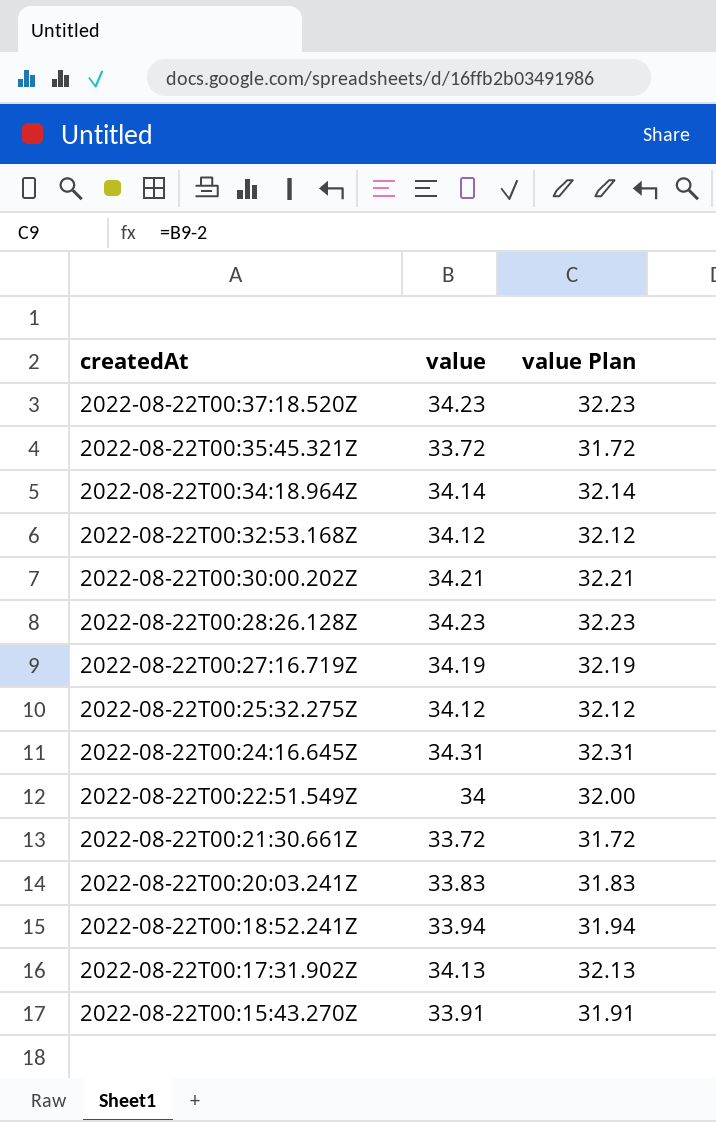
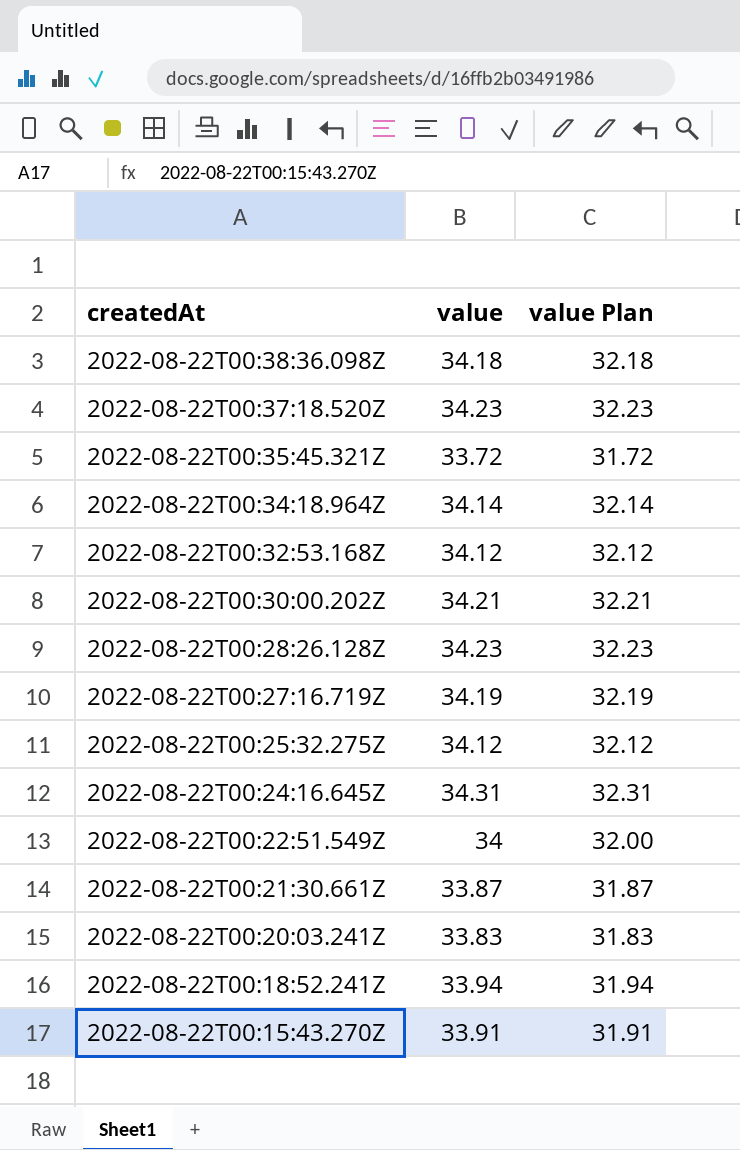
row 2022-08-22T00:17:31.902Z: 34.13 | 32.13 -> none
row 2022-08-22T00:38:36.098Z: none -> 34.18 | 32.18
2022-08-22T00:21:30.661Z | value: 33.72 -> 33.87
2022-08-22T00:21:30.661Z | value Plan: 31.72 -> 31.87

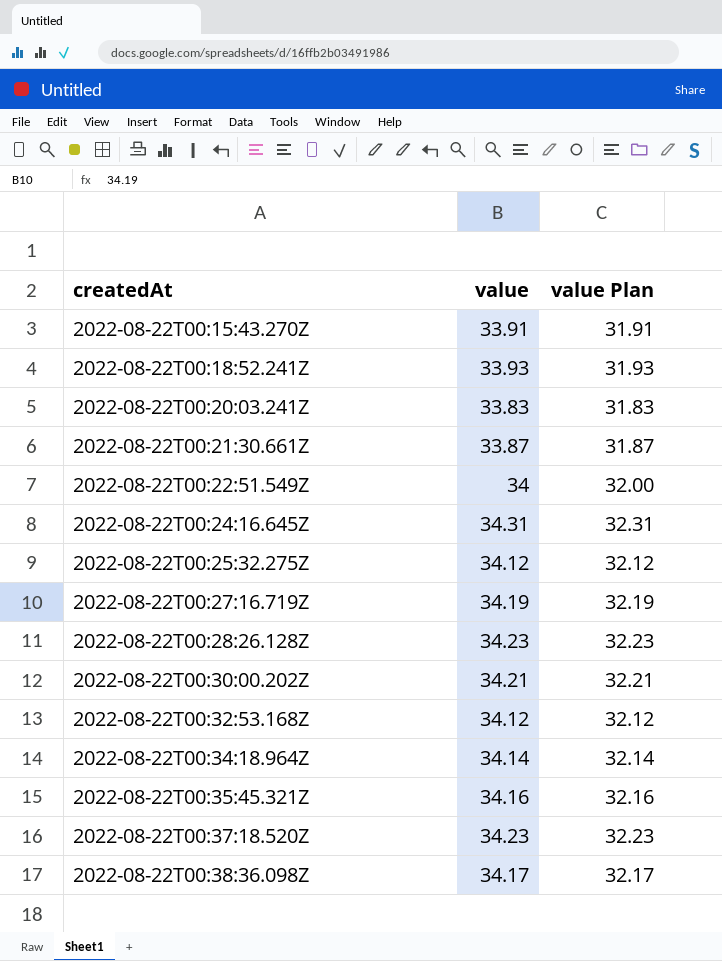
row order: createdAt descending -> createdAt ascending
2022-08-22T00:18:52.241Z | value: 33.94 -> 33.93
2022-08-22T00:18:52.241Z | value Plan: 31.94 -> 31.93
2022-08-22T00:35:45.321Z | value: 33.72 -> 34.16
2022-08-22T00:35:45.321Z | value Plan: 31.72 -> 32.16
2022-08-22T00:38:36.098Z | value: 34.18 -> 34.17
2022-08-22T00:38:36.098Z | value Plan: 32.18 -> 32.17

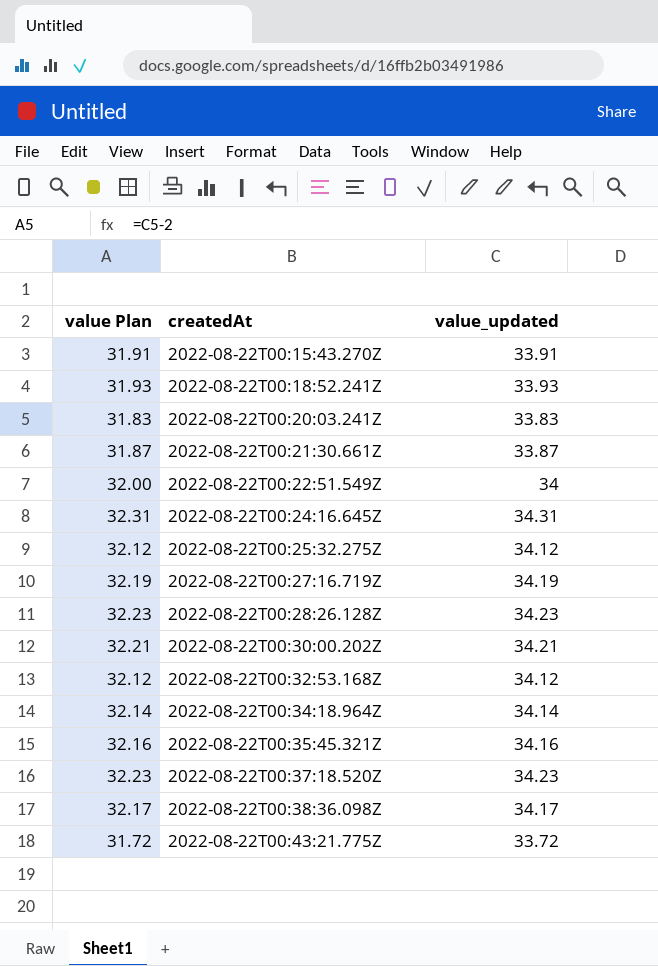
column value Plan | position: 3 -> 1
column name: value -> value_updated
row 2022-08-22T00:43:21.775Z: none -> 31.72 | 33.72

